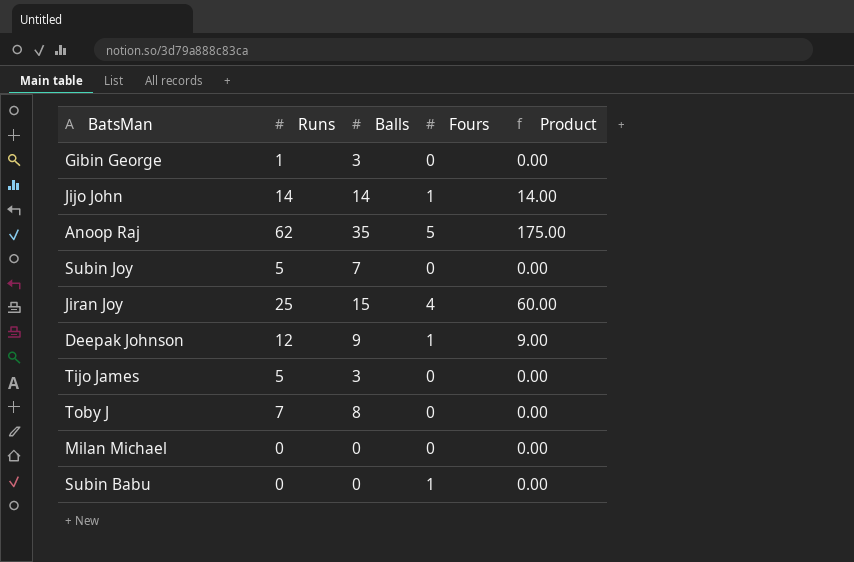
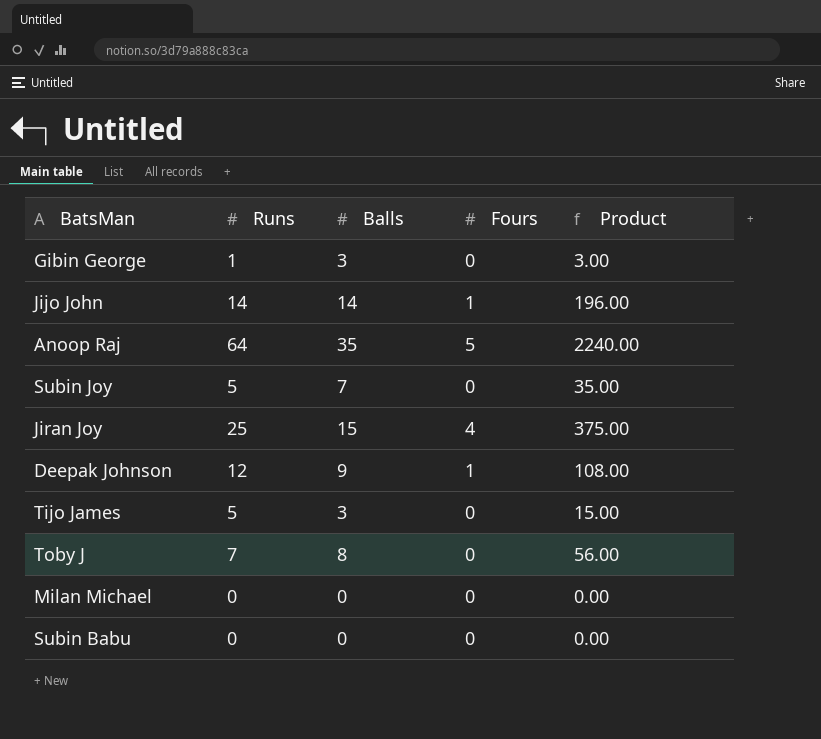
column Product | formula: [Balls] * [Fours] -> [Runs] * [Balls]
Anoop Raj | Runs: 62 -> 64
Subin Babu | Fours: 1 -> 0

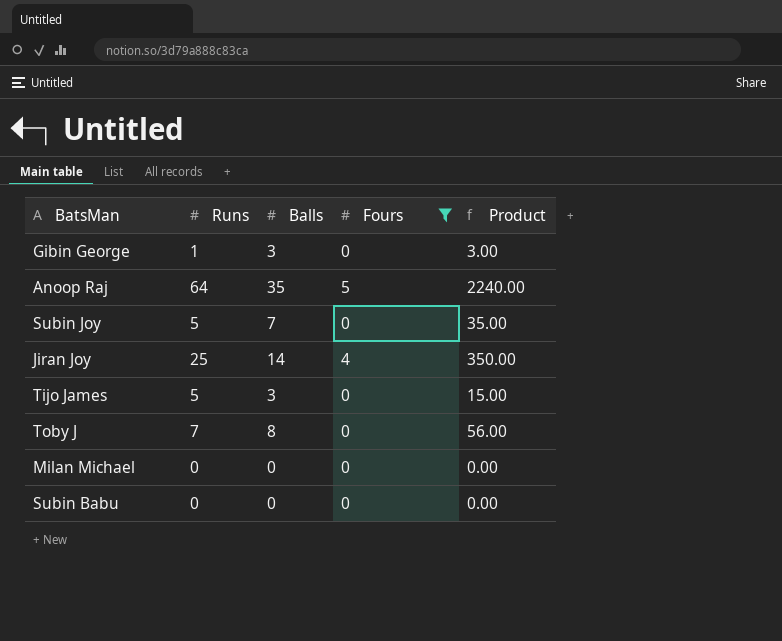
filter: none -> Fours != 1
Jiran Joy | Balls: 15 -> 14
Jiran Joy | Product: 375.00 -> 350.00

